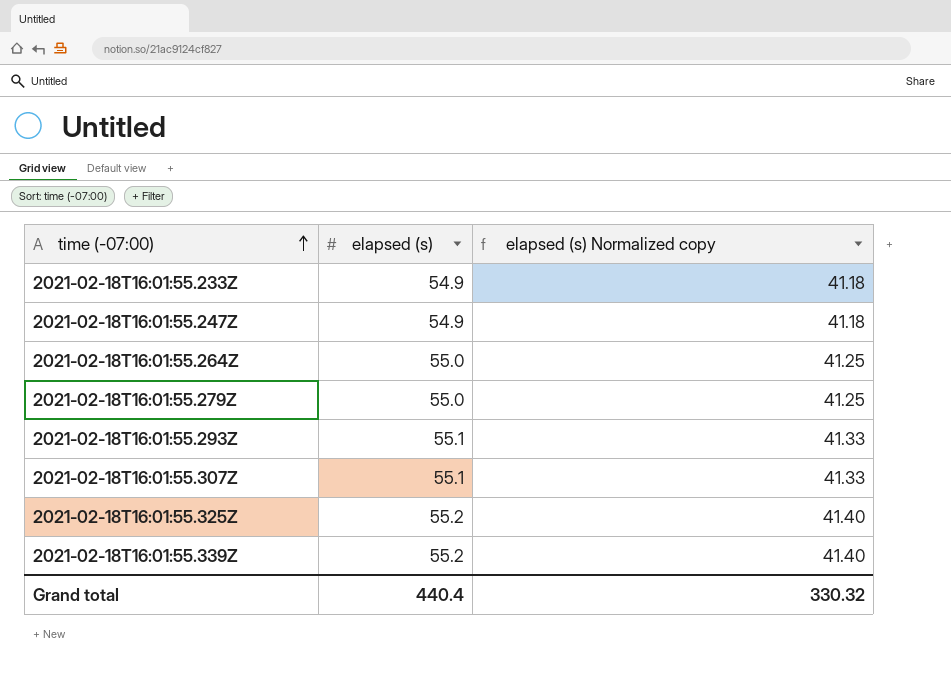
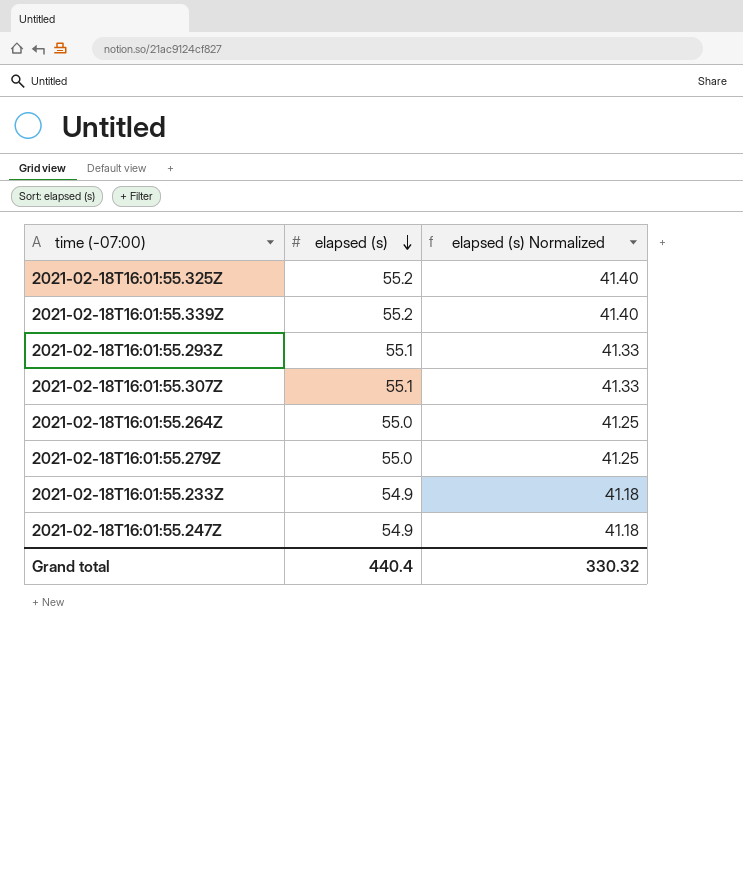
row order: time (-07:00) ascending -> elapsed (s) descending
column name: elapsed (s) Normalized copy -> elapsed (s) Normalized

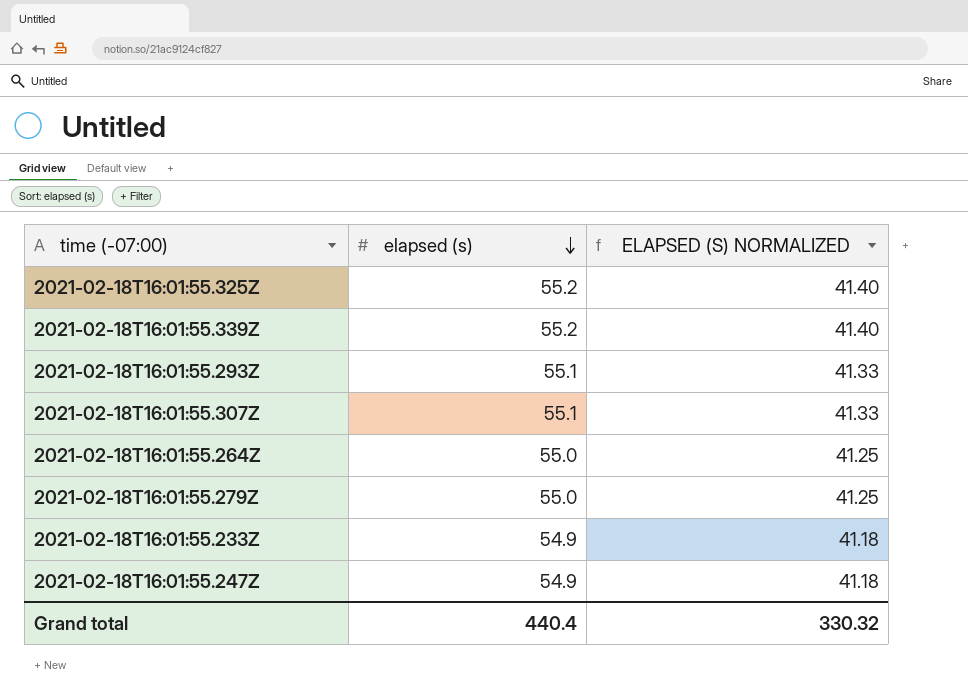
column name: elapsed (s) Normalized -> ELAPSED (S) NORMALIZED

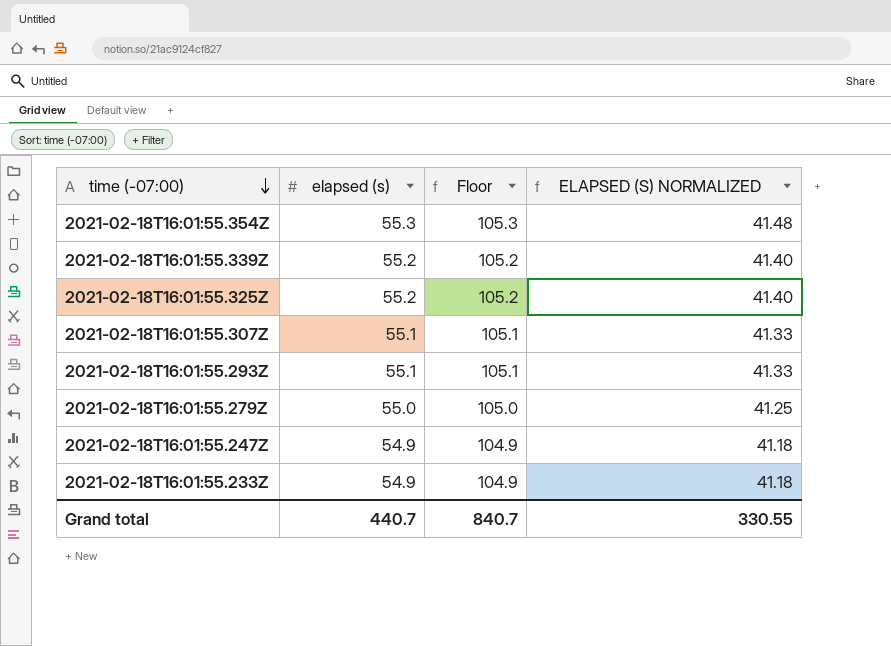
row order: elapsed (s) descending -> time (-07:00) descending
column Floor | formula: none -> [elapsed (s)] + 50
row 2021-02-18T16:01:55.264Z: 55.0 | 41.25 -> none
row 2021-02-18T16:01:55.354Z: none -> 55.3 | 105.3 | 41.48
Grand total | elapsed (s): 440.4 -> 440.7
Grand total | ELAPSED (S) NORMALIZED: 330.32 -> 330.55

